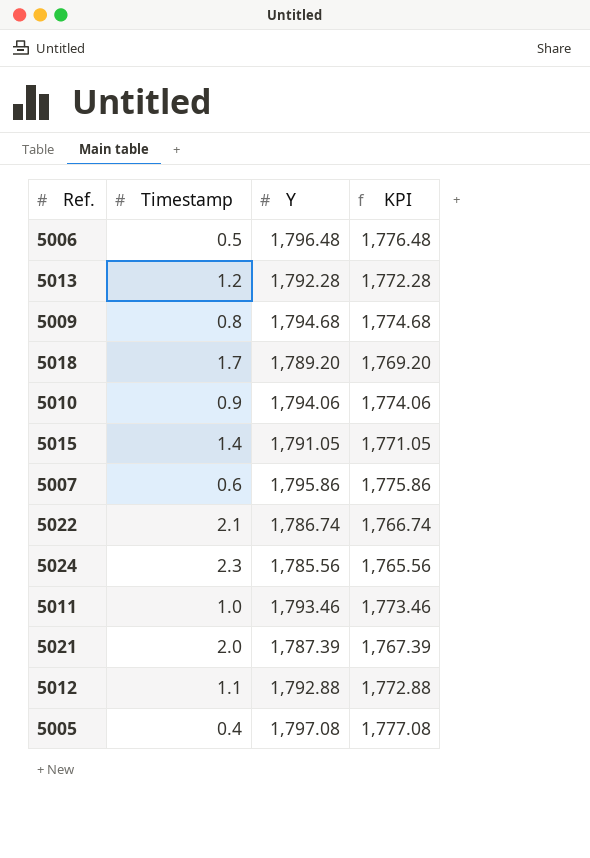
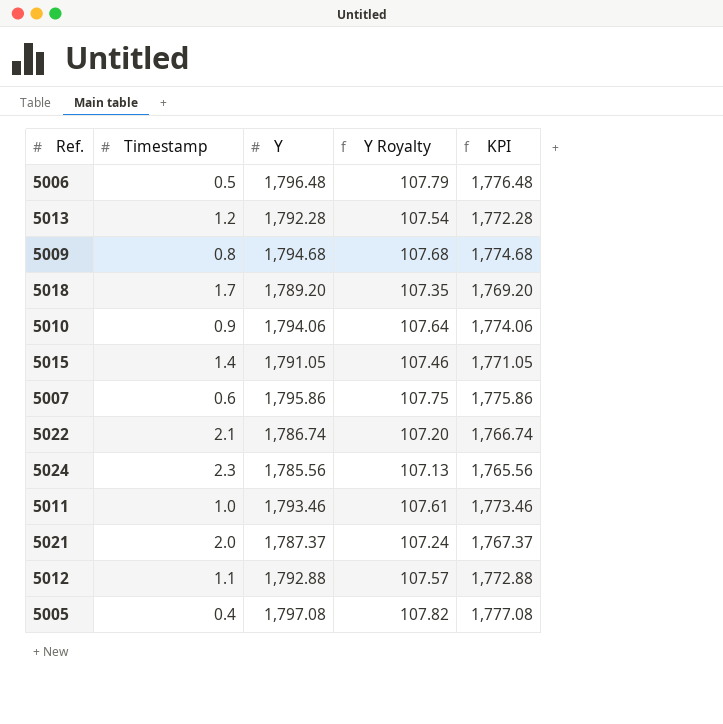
column Y Royalty | formula: none -> [Y] * 0.06
5021 | Y: 1,787.39 -> 1,787.37
5021 | KPI: 1,767.39 -> 1,767.37

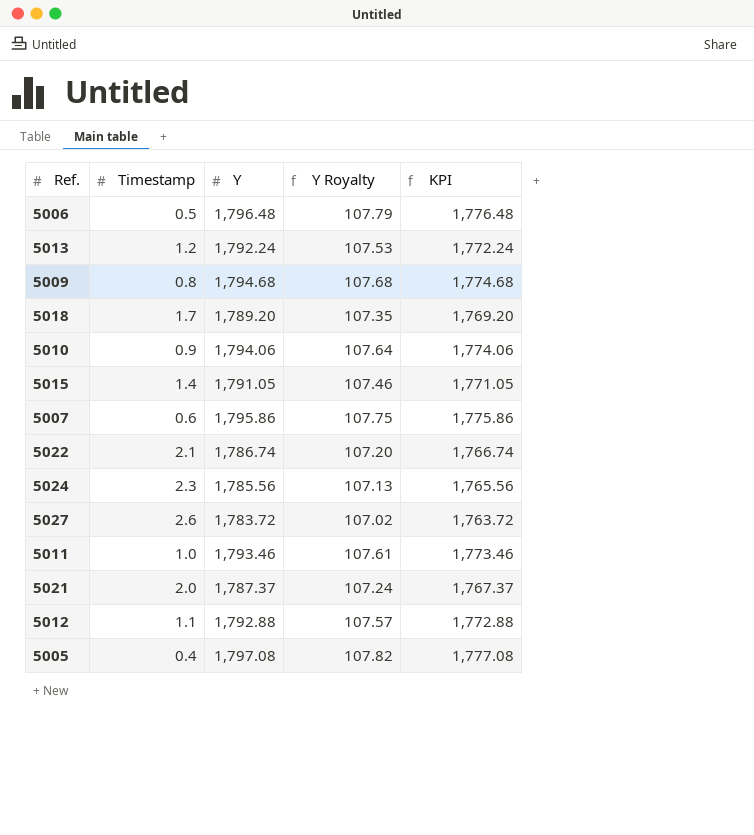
5013 | Y: 1,792.28 -> 1,792.24
5013 | Y Royalty: 107.54 -> 107.53
5013 | KPI: 1,772.28 -> 1,772.24
row 5027: none -> 2.6 | 1,783.72 | 107.02 | 1,763.72

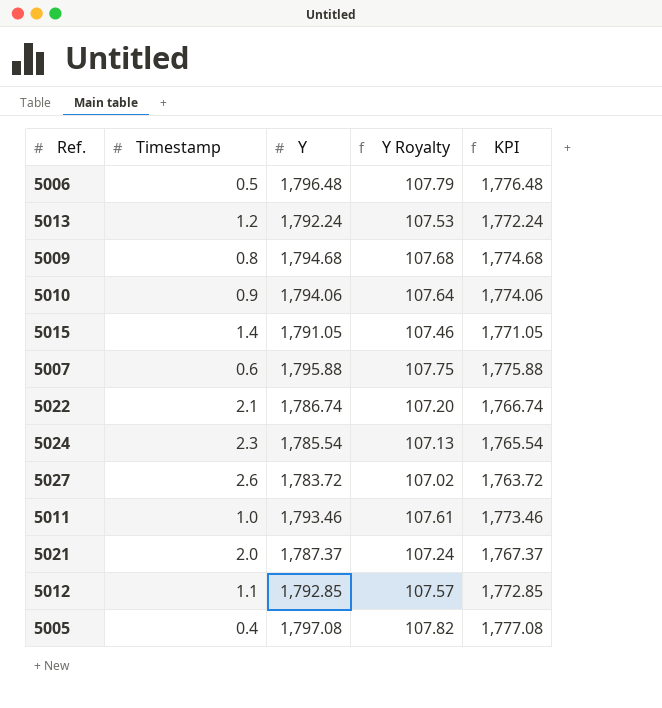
row 5018: 1.7 | 1,789.20 | 107.35 | 1,769.20 -> none
5007 | Y: 1,795.86 -> 1,795.88
5007 | KPI: 1,775.86 -> 1,775.88
5024 | Y: 1,785.56 -> 1,785.54
5024 | KPI: 1,765.56 -> 1,765.54
5012 | Y: 1,792.88 -> 1,792.85
5012 | KPI: 1,772.88 -> 1,772.85

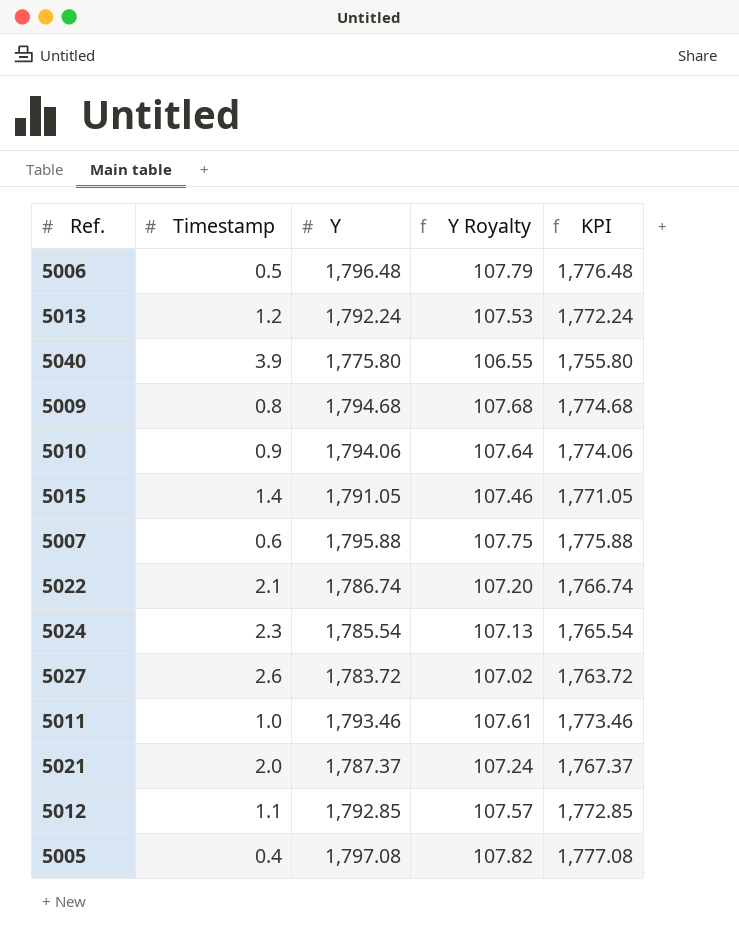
row 5040: none -> 3.9 | 1,775.80 | 106.55 | 1,755.80

